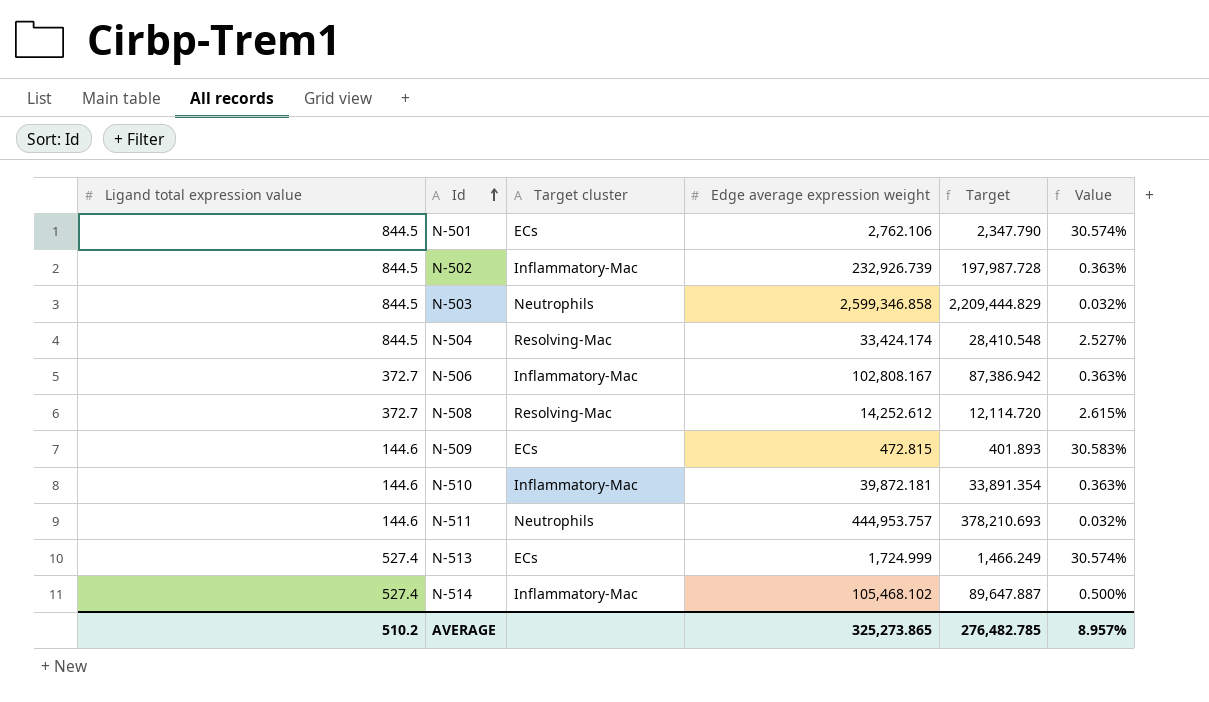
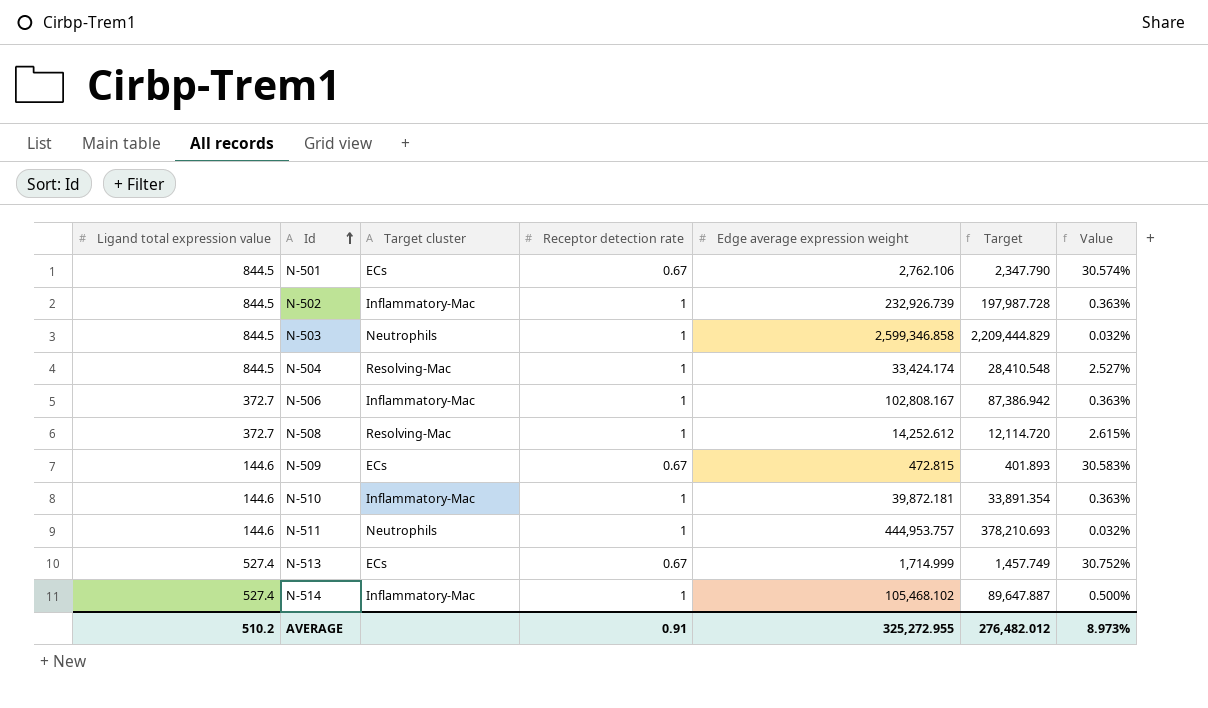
column Receptor detection rate | position: none -> 4
N-513 | Edge average expression weight: 1,724.999 -> 1,714.999
N-513 | Target: 1,466.249 -> 1,457.749
N-513 | Value: 30.574% -> 30.752%
AVERAGE | Edge average expression weight: 325,273.865 -> 325,272.955
AVERAGE | Target: 276,482.785 -> 276,482.012
AVERAGE | Value: 8.957% -> 8.973%

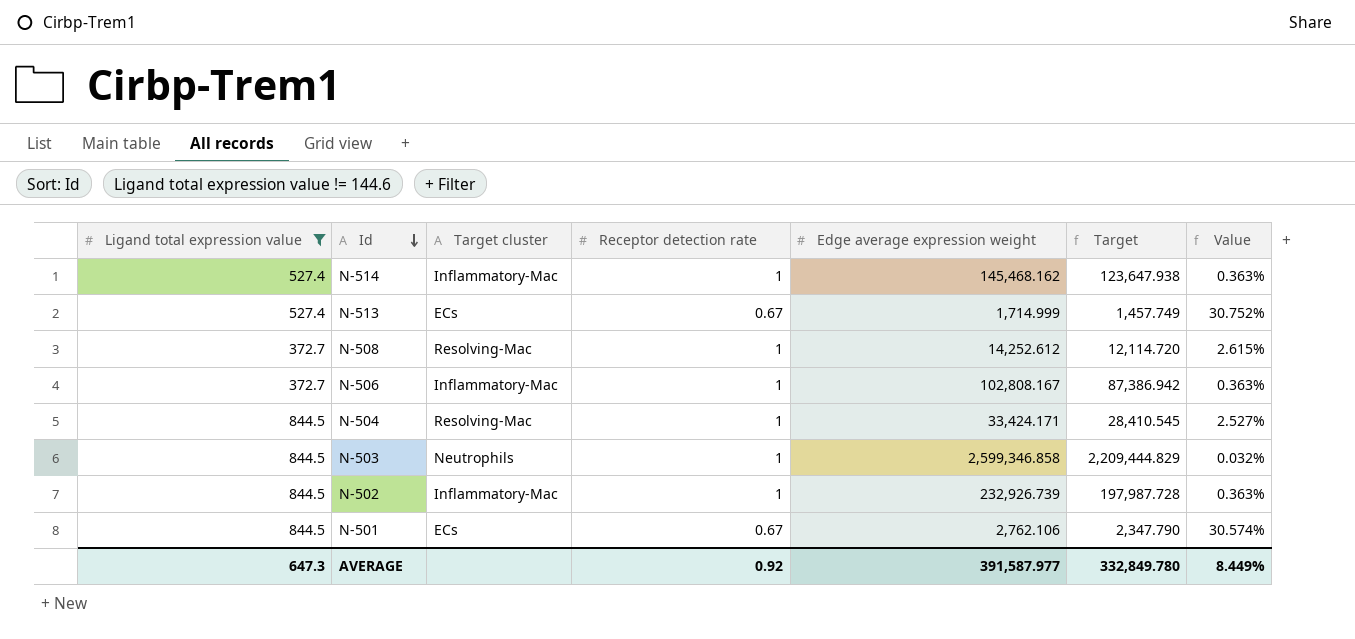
filter: none -> Ligand total expression value != 144.6
row order: Id ascending -> Id descending
N-514 | Edge average expression weight: 105,468.102 -> 145,468.162
N-514 | Target: 89,647.887 -> 123,647.938
N-514 | Value: 0.500% -> 0.363%
N-504 | Edge average expression weight: 33,424.174 -> 33,424.171
N-504 | Target: 28,410.548 -> 28,410.545
AVERAGE | Ligand total expression value: 510.2 -> 647.3
AVERAGE | Receptor detection rate: 0.91 -> 0.92
AVERAGE | Edge average expression weight: 325,272.955 -> 391,587.977
AVERAGE | Target: 276,482.012 -> 332,849.780
AVERAGE | Value: 8.973% -> 8.449%

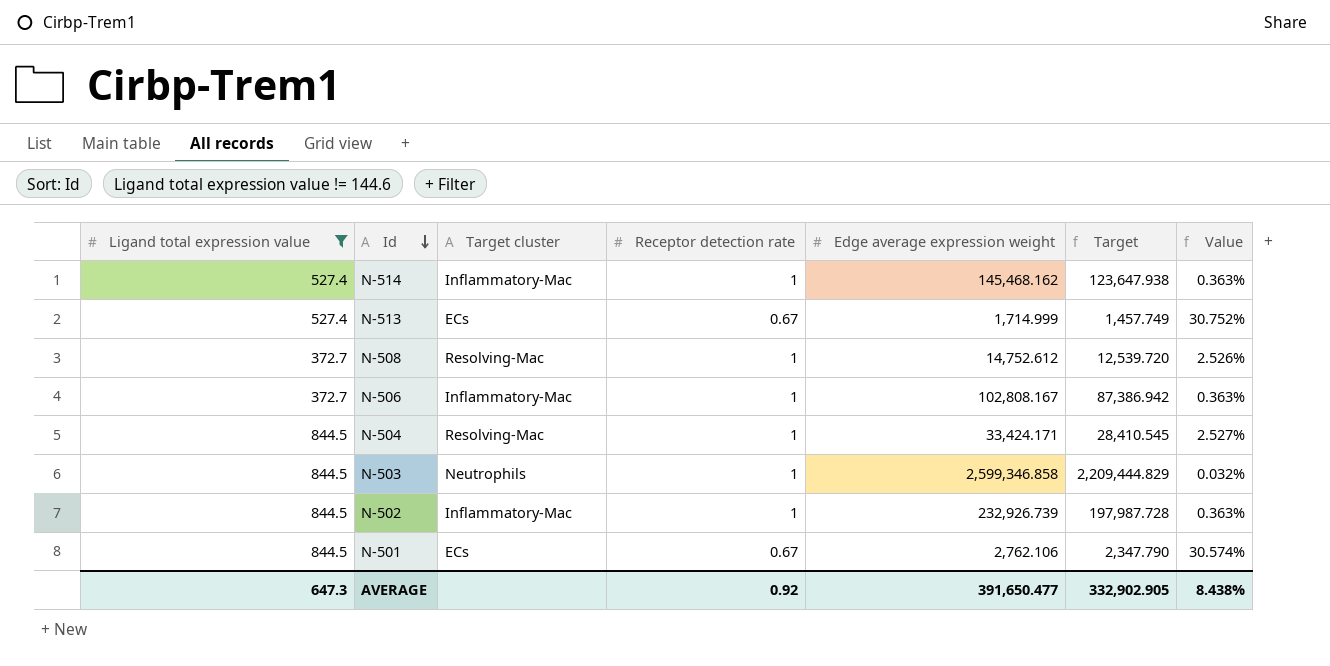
N-508 | Edge average expression weight: 14,252.612 -> 14,752.612
N-508 | Target: 12,114.720 -> 12,539.720
N-508 | Value: 2.615% -> 2.526%
AVERAGE | Edge average expression weight: 391,587.977 -> 391,650.477
AVERAGE | Target: 332,849.780 -> 332,902.905
AVERAGE | Value: 8.449% -> 8.438%

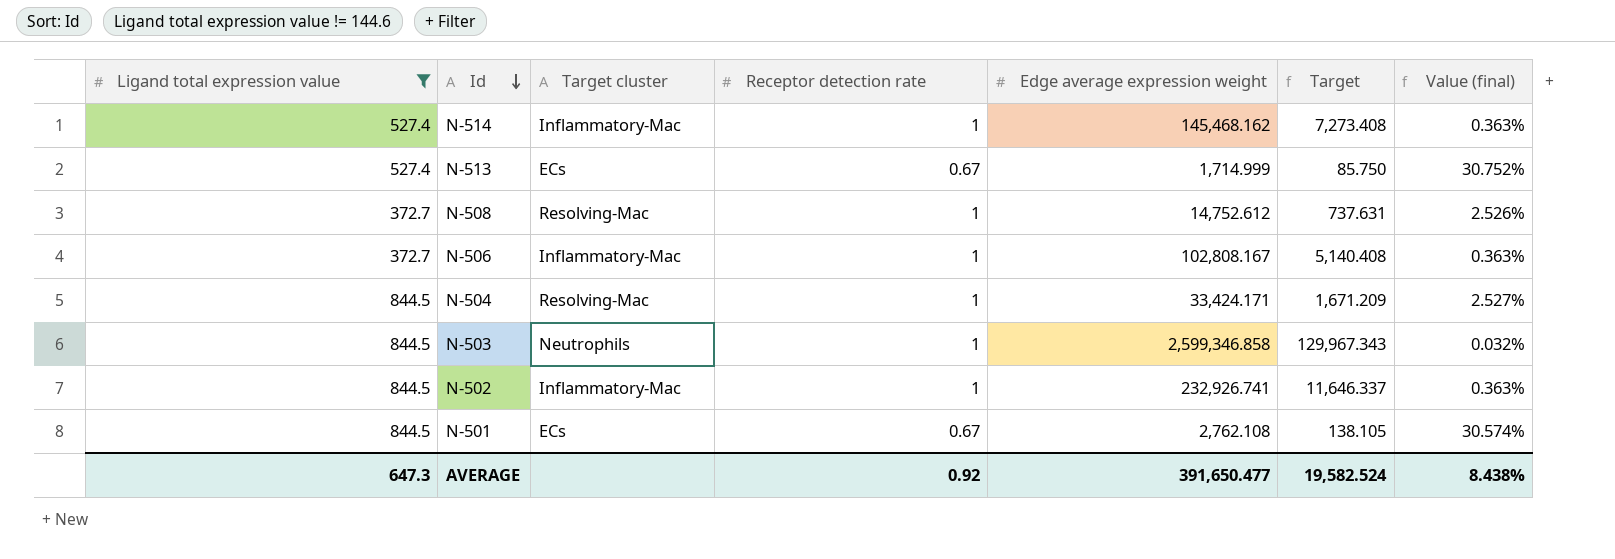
column Target | formula: [Edge average expression weight] * 0.85 -> [Edge average expression weight] * 0.05
column name: Value -> Value (final)
N-502 | Edge average expression weight: 232,926.739 -> 232,926.741
N-501 | Edge average expression weight: 2,762.106 -> 2,762.108
AVERAGE | Target: 332,902.905 -> 19,582.524

